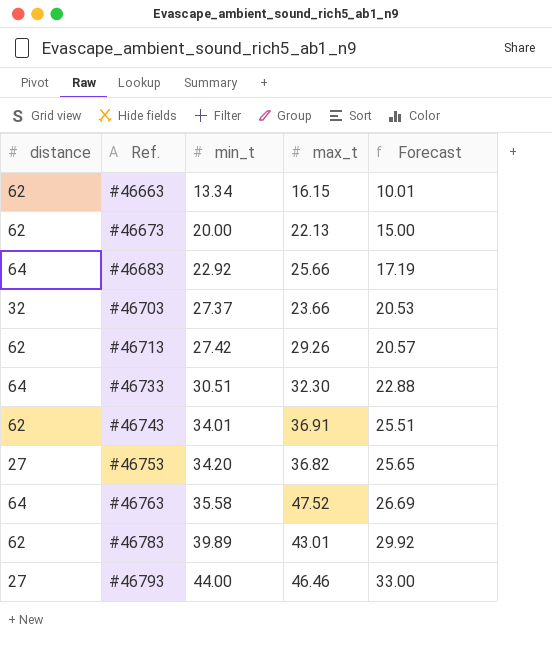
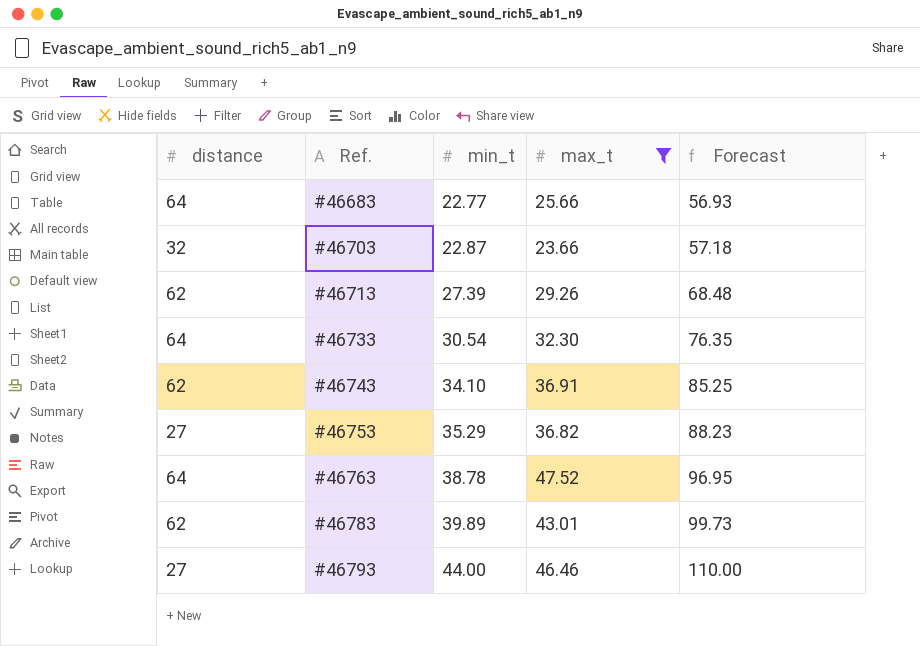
filter: none -> max_t >= 23.66
column Forecast | formula: [min_t] * 0.75 -> [min_t] * 2.5
#46683 | min_t: 22.92 -> 22.77
#46703 | min_t: 27.37 -> 22.87
#46713 | min_t: 27.42 -> 27.39
#46733 | min_t: 30.51 -> 30.54
#46743 | min_t: 34.01 -> 34.10
#46753 | min_t: 34.20 -> 35.29
#46763 | min_t: 35.58 -> 38.78

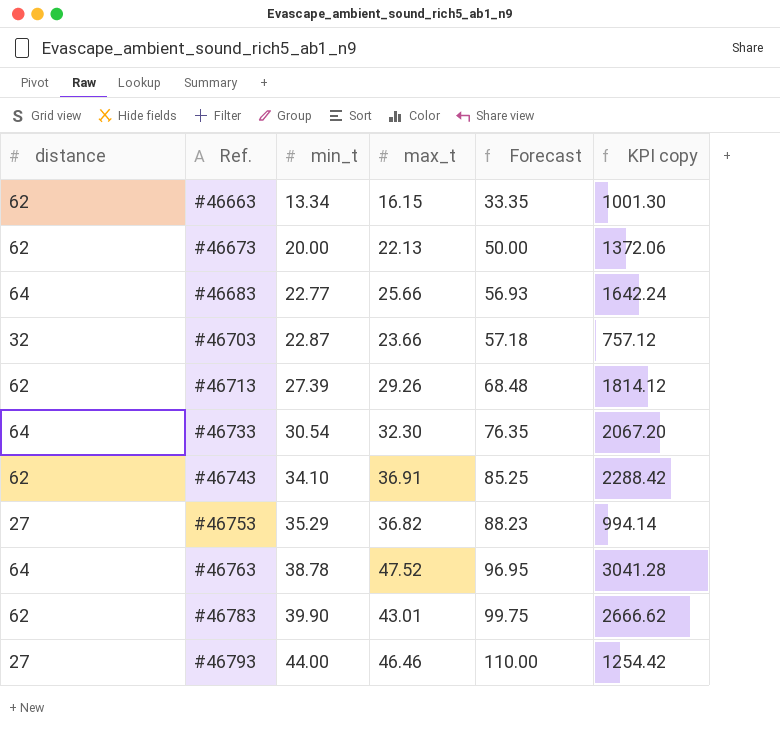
filter: max_t >= 23.66 -> none
column KPI copy | formula: none -> [distance] * [max_t]
#46783 | min_t: 39.89 -> 39.90
#46783 | Forecast: 99.73 -> 99.75

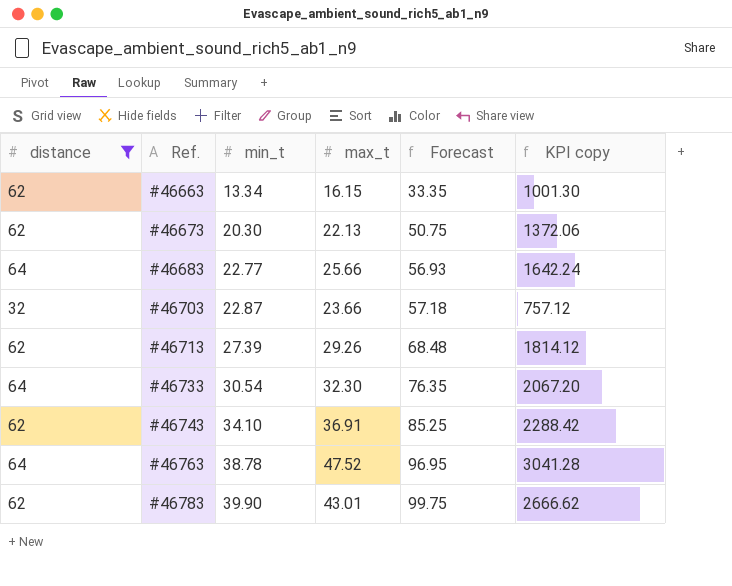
filter: none -> distance != 27
#46673 | min_t: 20.00 -> 20.30
#46673 | Forecast: 50.00 -> 50.75

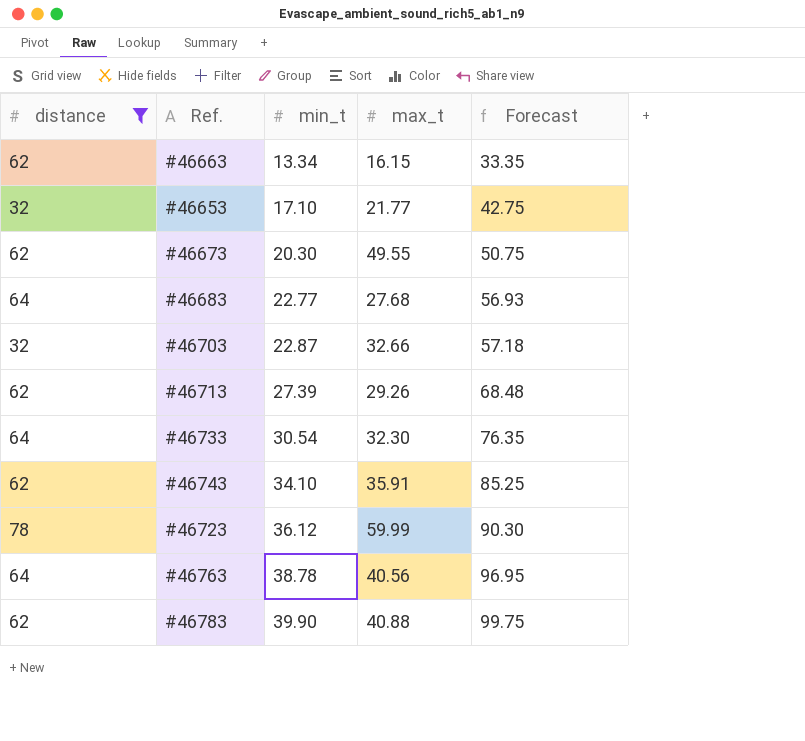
column KPI copy | formula: [distance] * [max_t] -> none
row #46653: none -> 32 | 17.10 | 21.77 | 42.75
#46673 | max_t: 22.13 -> 49.55
#46683 | max_t: 25.66 -> 27.68
#46703 | max_t: 23.66 -> 32.66
#46743 | max_t: 36.91 -> 35.91
row #46723: none -> 78 | 36.12 | 59.99 | 90.30
#46763 | max_t: 47.52 -> 40.56
#46783 | max_t: 43.01 -> 40.88

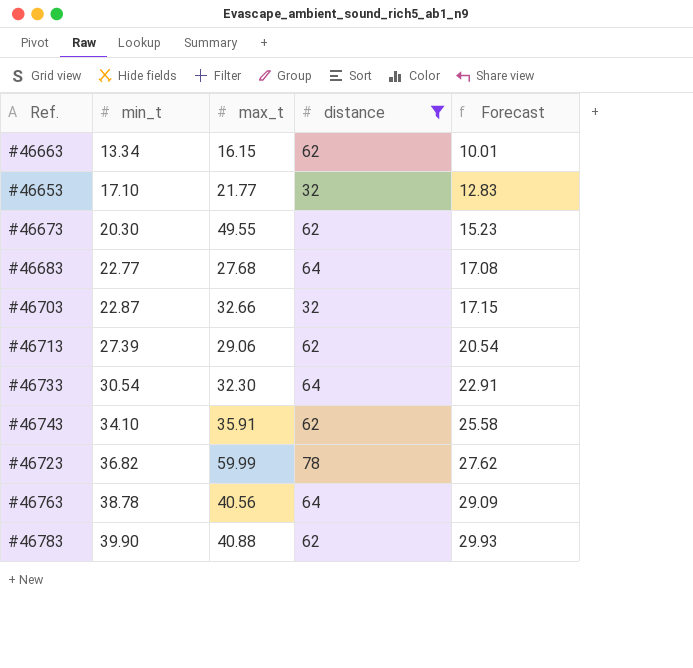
column distance | position: 1 -> 4
column Forecast | formula: [min_t] * 2.5 -> [min_t] * 0.75
#46713 | max_t: 29.26 -> 29.06
#46723 | min_t: 36.12 -> 36.82

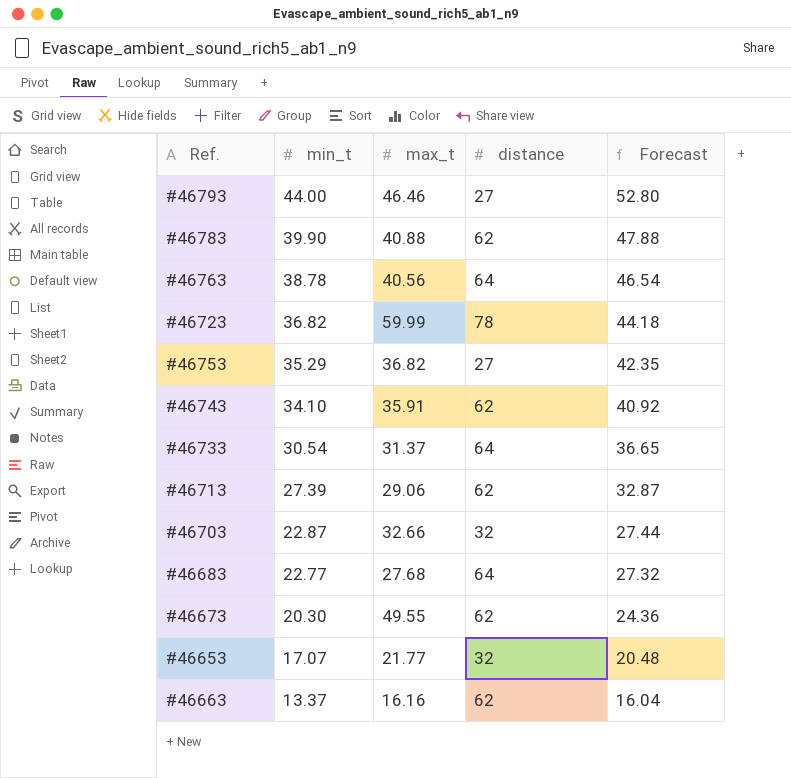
filter: distance != 27 -> none
row order: min_t ascending -> min_t descending
column Forecast | formula: [min_t] * 0.75 -> [min_t] * 1.2
#46733 | max_t: 32.30 -> 31.37
#46653 | min_t: 17.10 -> 17.07
#46663 | min_t: 13.34 -> 13.37
#46663 | max_t: 16.15 -> 16.16

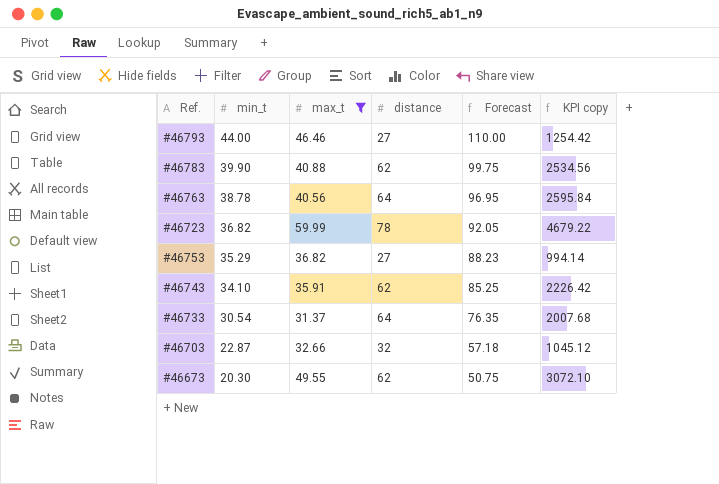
filter: none -> max_t >= 31.37
column Forecast | formula: [min_t] * 1.2 -> [min_t] * 2.5
column KPI copy | formula: none -> [max_t] * [distance]

